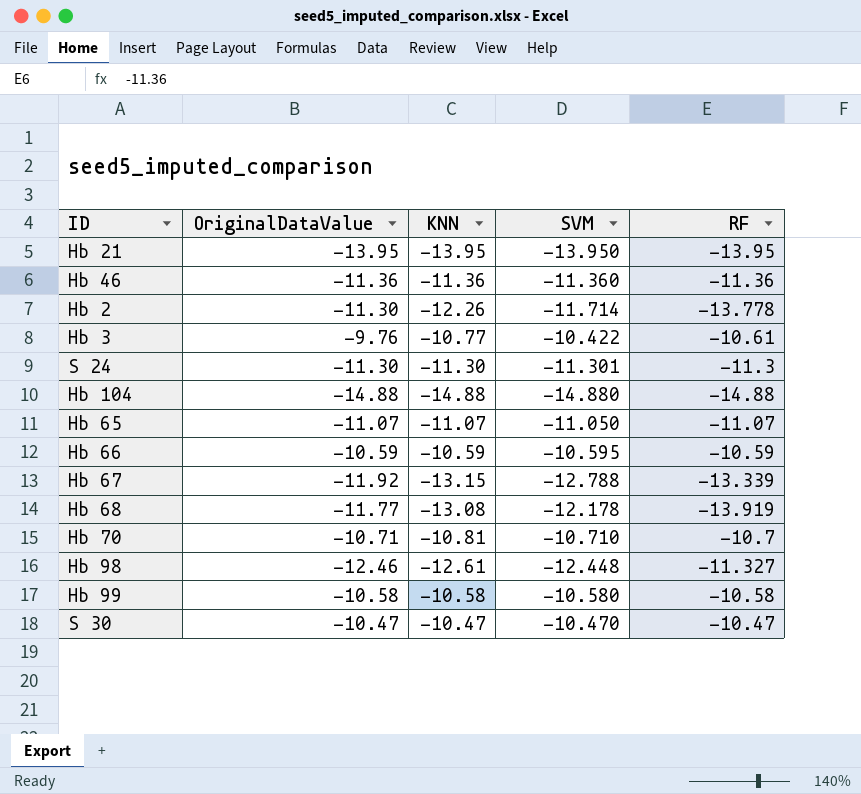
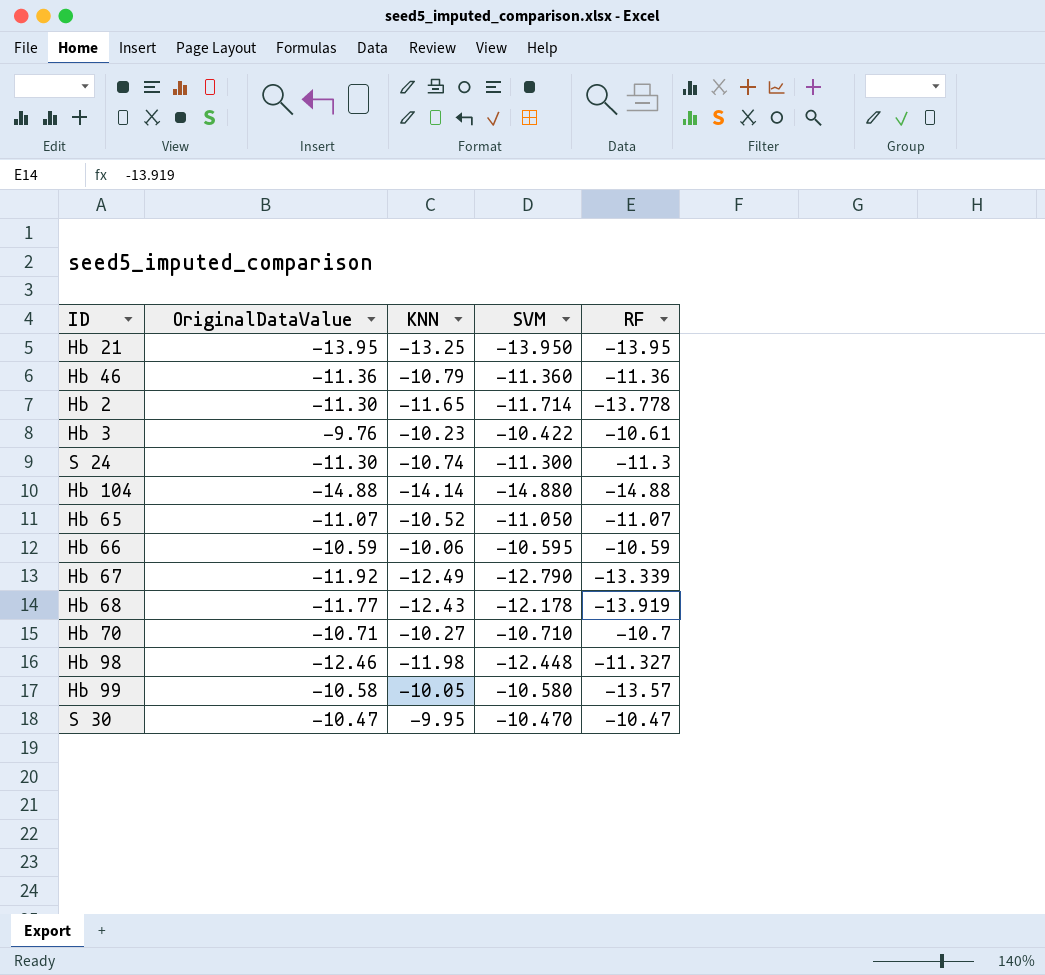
Hb 21 | KNN: -13.95 -> -13.25
Hb 46 | KNN: -11.36 -> -10.79
Hb 2 | KNN: -12.26 -> -11.65
Hb 3 | KNN: -10.77 -> -10.23
S 24 | KNN: -11.30 -> -10.74
S 24 | SVM: -11.301 -> -11.300
Hb 104 | KNN: -14.88 -> -14.14
Hb 65 | KNN: -11.07 -> -10.52
Hb 66 | KNN: -10.59 -> -10.06
Hb 67 | KNN: -13.15 -> -12.49
Hb 67 | SVM: -12.788 -> -12.790
Hb 68 | KNN: -13.08 -> -12.43
Hb 70 | KNN: -10.81 -> -10.27
Hb 98 | KNN: -12.61 -> -11.98
Hb 99 | KNN: -10.58 -> -10.05
Hb 99 | RF: -10.58 -> -13.57
S 30 | KNN: -10.47 -> -9.95

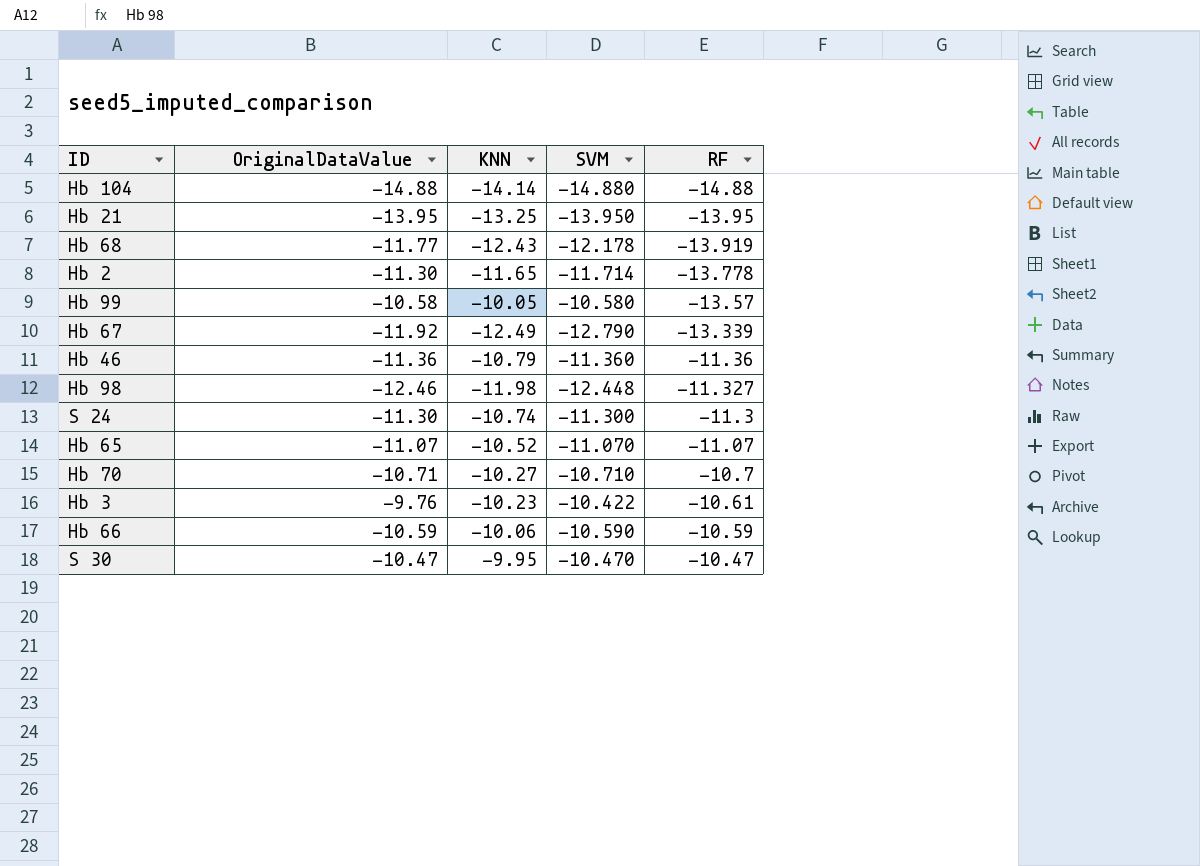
row order: none -> RF ascending
Hb 65 | SVM: -11.050 -> -11.070
Hb 66 | SVM: -10.595 -> -10.590

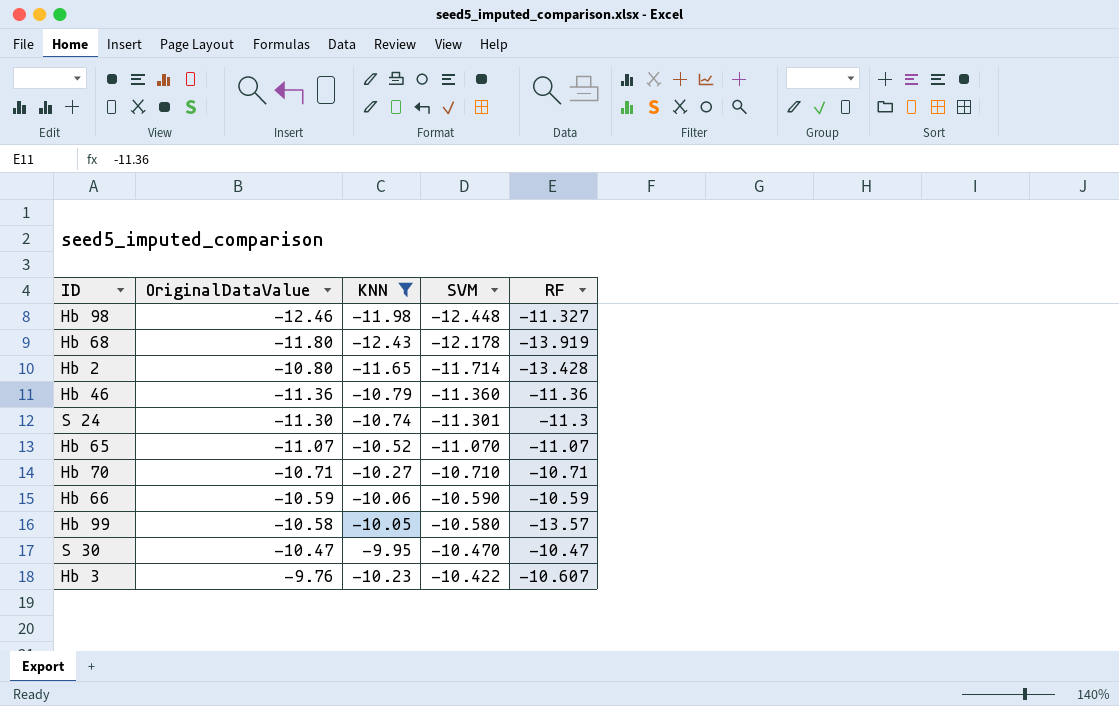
filter: none -> KNN >= -12.43
row order: RF ascending -> SVM ascending
Hb 68 | OriginalDataValue: -11.77 -> -11.80
Hb 2 | OriginalDataValue: -11.30 -> -10.80
Hb 2 | RF: -13.778 -> -13.428
S 24 | SVM: -11.300 -> -11.301
Hb 70 | RF: -10.7 -> -10.71
Hb 3 | RF: -10.61 -> -10.607

